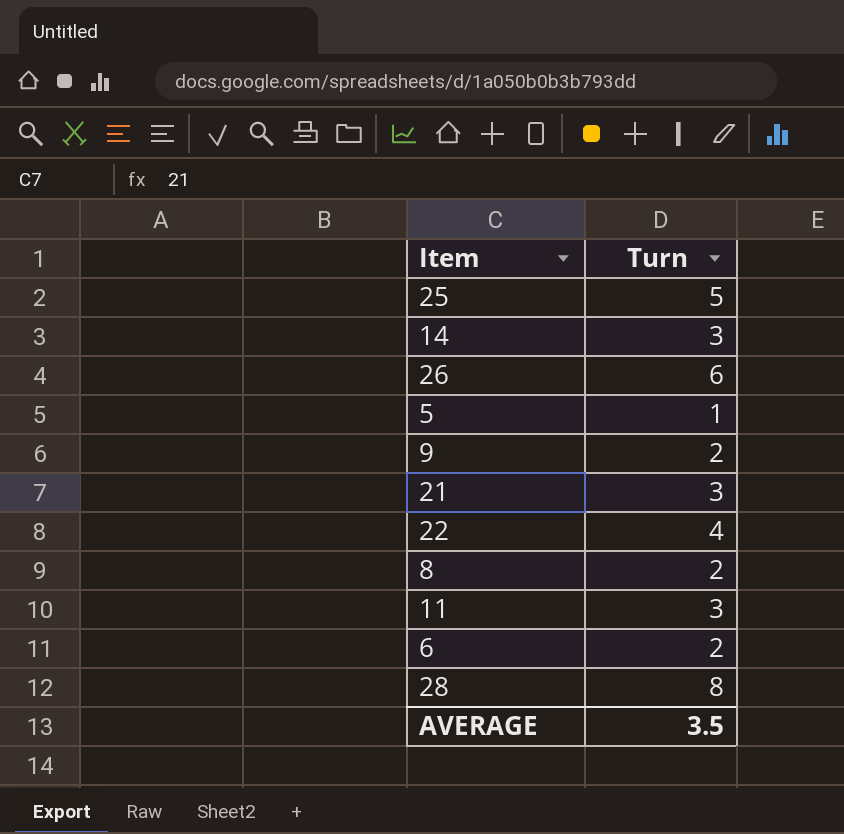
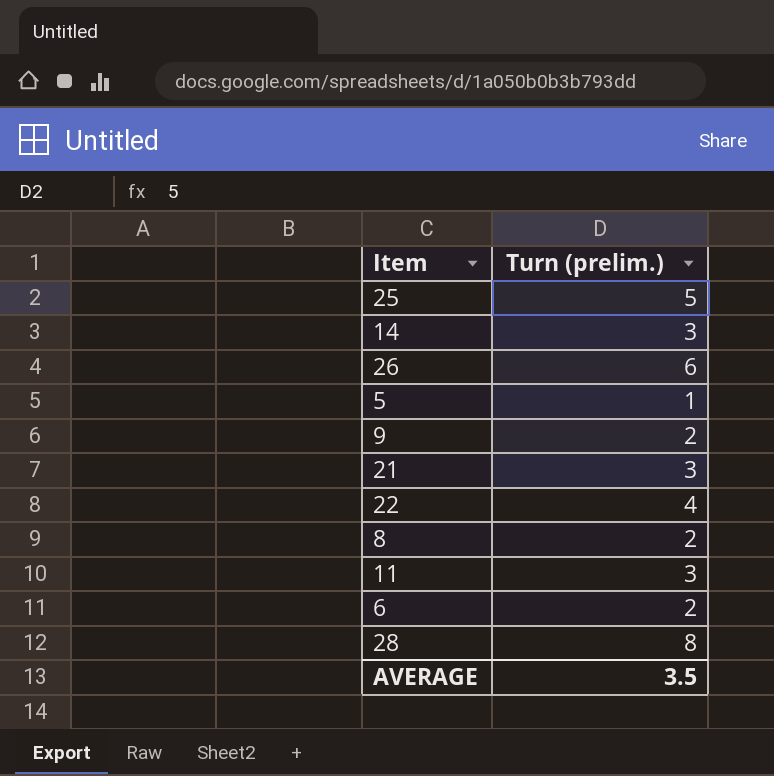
column name: Turn -> Turn (prelim.)

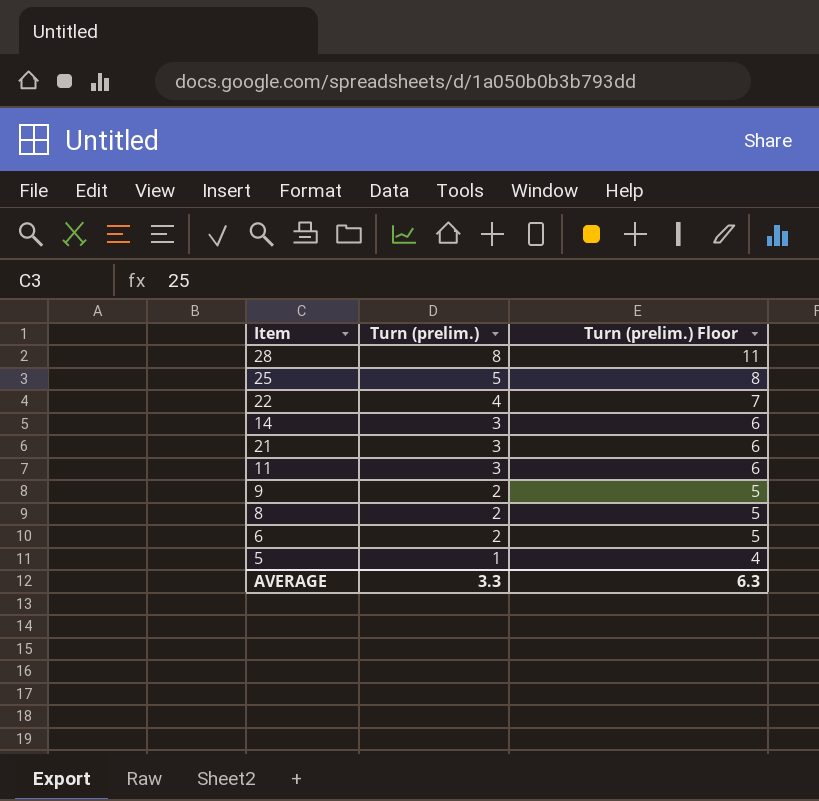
row order: none -> Turn (prelim.) descending
column Turn (prelim.) Floor | formula: none -> [Turn (prelim.)] + 3
row 26: 6 -> none
AVERAGE | Turn (prelim.): 3.5 -> 3.3

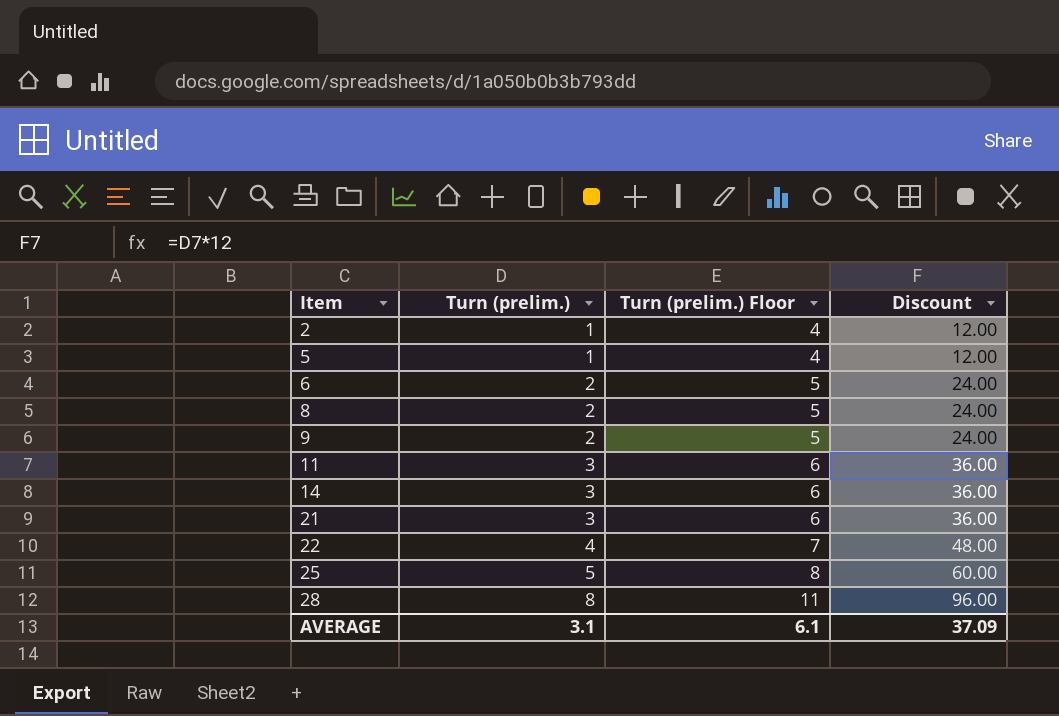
row order: Turn (prelim.) descending -> Item ascending
column Discount | formula: none -> [Turn (prelim.)] * 12
row 2: none -> 1 | 4 | 12.00
AVERAGE | Turn (prelim.): 3.3 -> 3.1
AVERAGE | Turn (prelim.) Floor: 6.3 -> 6.1

